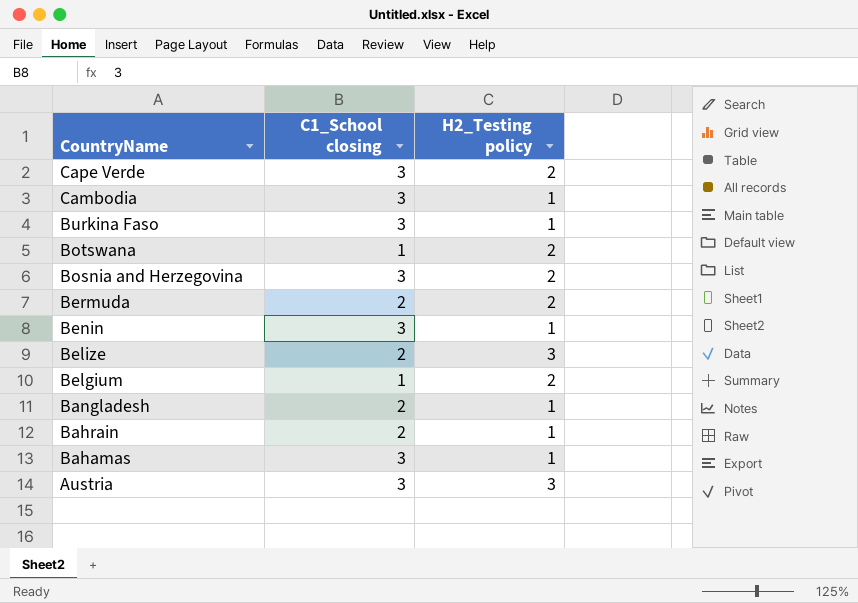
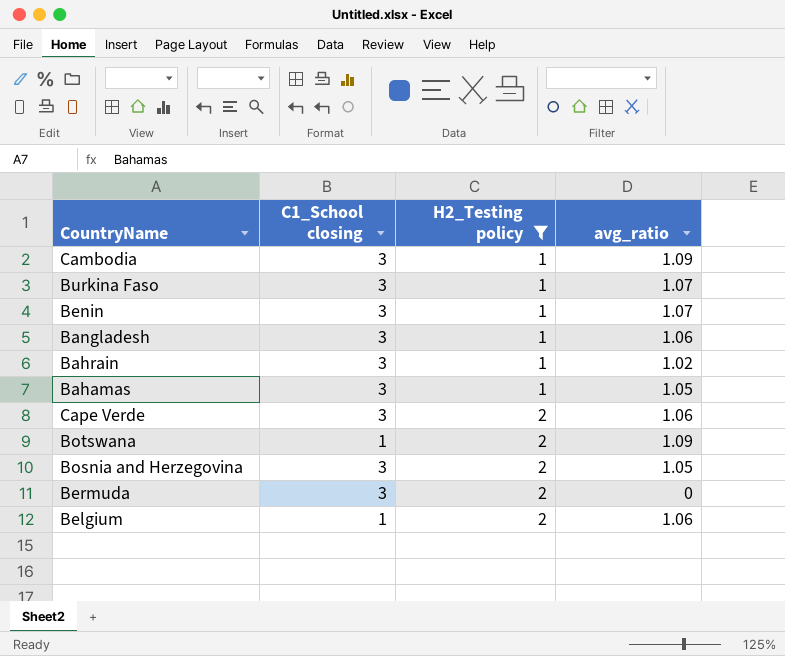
filter: none -> H2_Testing policy != 3
row order: CountryName descending -> H2_Testing policy ascending
column avg_ratio | position: none -> 4
Bangladesh | C1_School closing: 2 -> 3
Bahrain | C1_School closing: 2 -> 3
Bermuda | C1_School closing: 2 -> 3

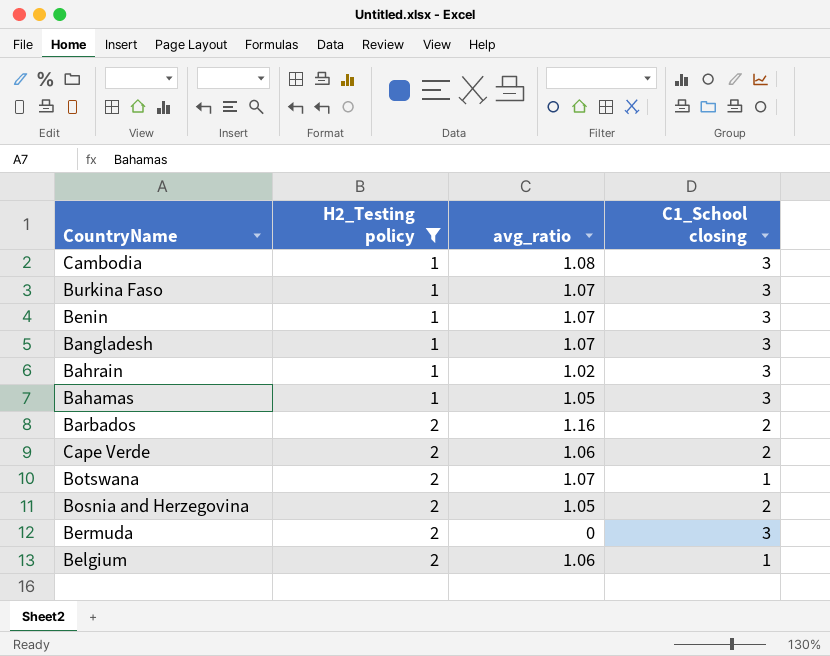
column C1_School closing | position: 2 -> 4
Cambodia | avg_ratio: 1.09 -> 1.08
Bangladesh | avg_ratio: 1.06 -> 1.07
row Barbados: none -> 2 | 1.16 | 2
Cape Verde | C1_School closing: 3 -> 2
Botswana | avg_ratio: 1.09 -> 1.07
Bosnia and Herzegovina | C1_School closing: 3 -> 2

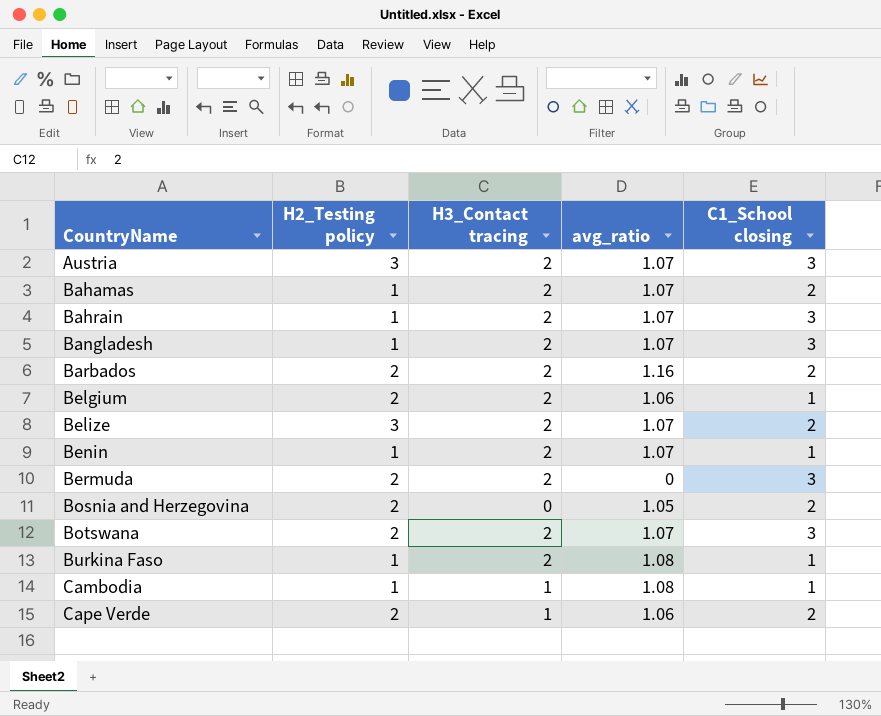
filter: H2_Testing policy != 3 -> none
row order: H2_Testing policy ascending -> CountryName ascending
column H3_Contact tracing | position: none -> 3
Bahamas | avg_ratio: 1.05 -> 1.07
Bahamas | C1_School closing: 3 -> 2
Bahrain | avg_ratio: 1.02 -> 1.07
Benin | C1_School closing: 3 -> 1
Botswana | C1_School closing: 1 -> 3
Burkina Faso | avg_ratio: 1.07 -> 1.08
Burkina Faso | C1_School closing: 3 -> 1
Cambodia | C1_School closing: 3 -> 1

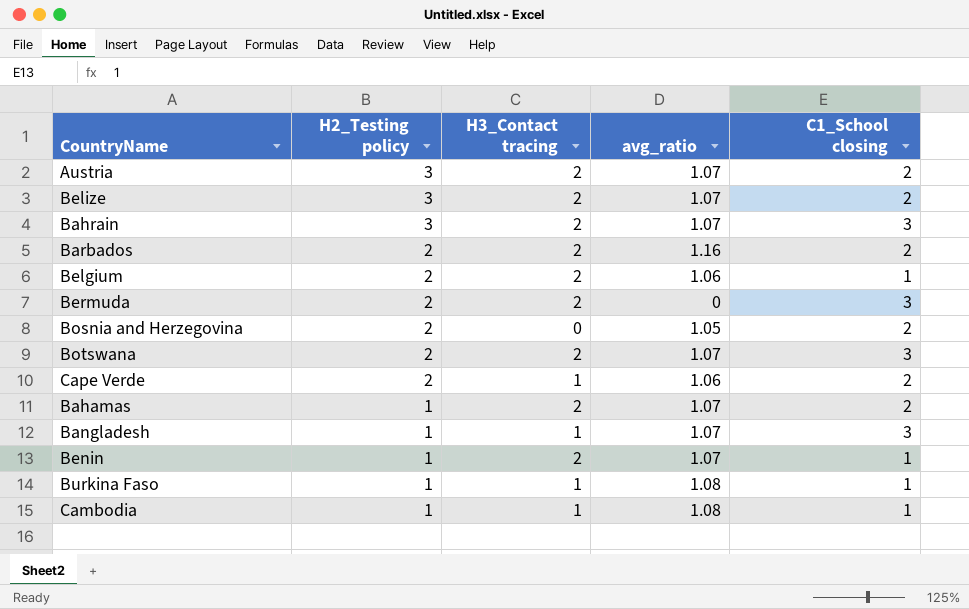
row order: CountryName ascending -> H2_Testing policy descending
Austria | C1_School closing: 3 -> 2
Bahrain | H2_Testing policy: 1 -> 3
Bangladesh | H3_Contact tracing: 2 -> 1
Burkina Faso | H3_Contact tracing: 2 -> 1

